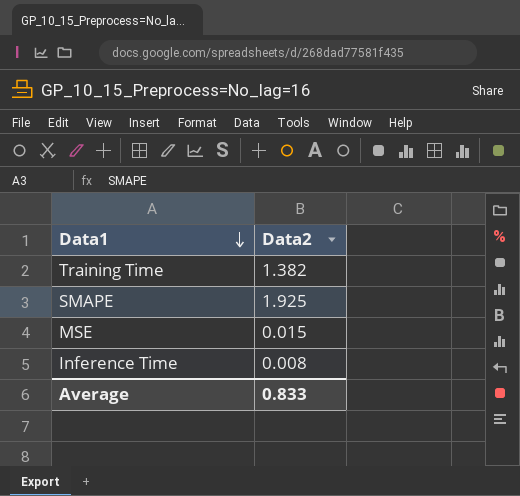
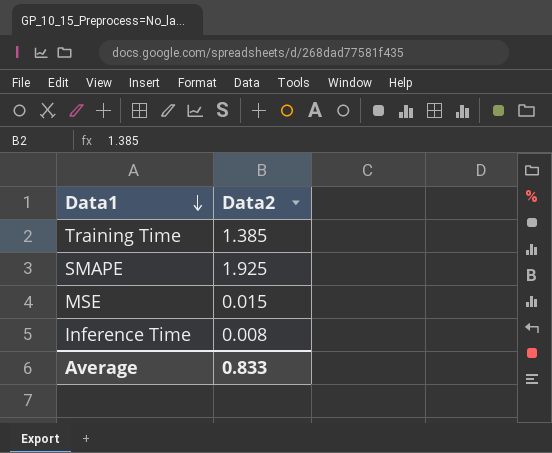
Training Time | Data2: 1.382 -> 1.385

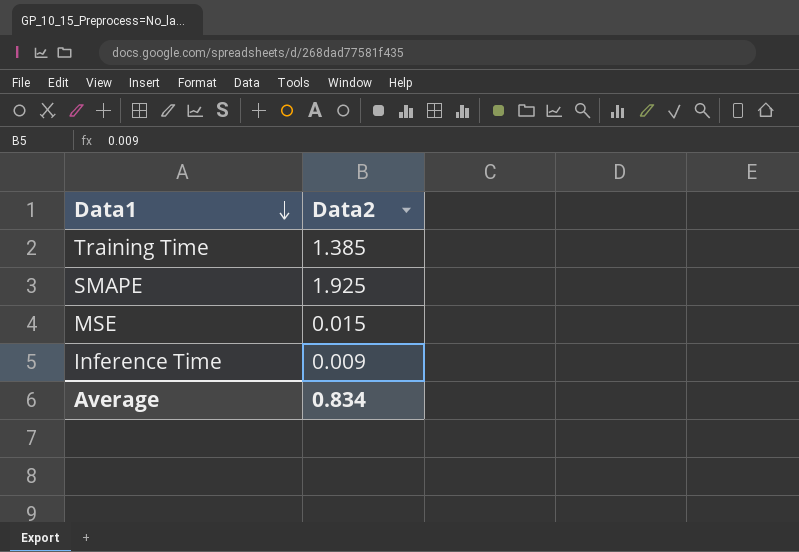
Inference Time | Data2: 0.008 -> 0.009
Average | Data2: 0.833 -> 0.834

